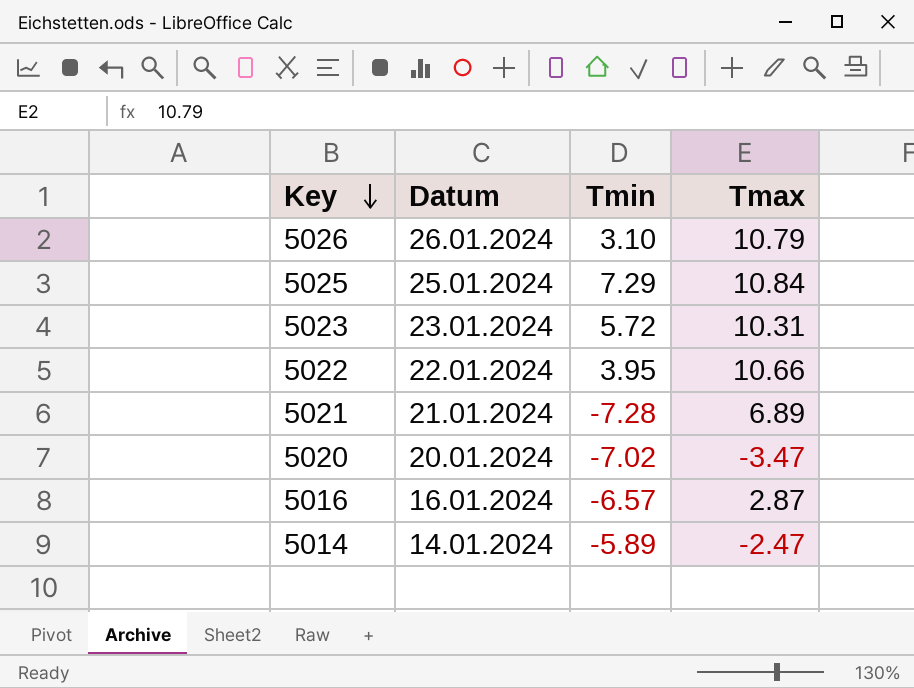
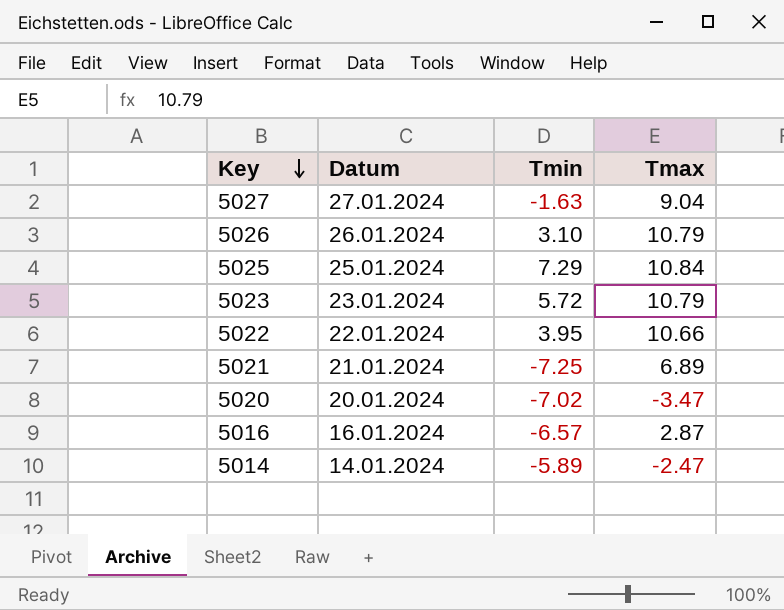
row 5027: none -> 27.01.2024 | -1.63 | 9.04
5023 | Tmax: 10.31 -> 10.79
5021 | Tmin: -7.28 -> -7.25

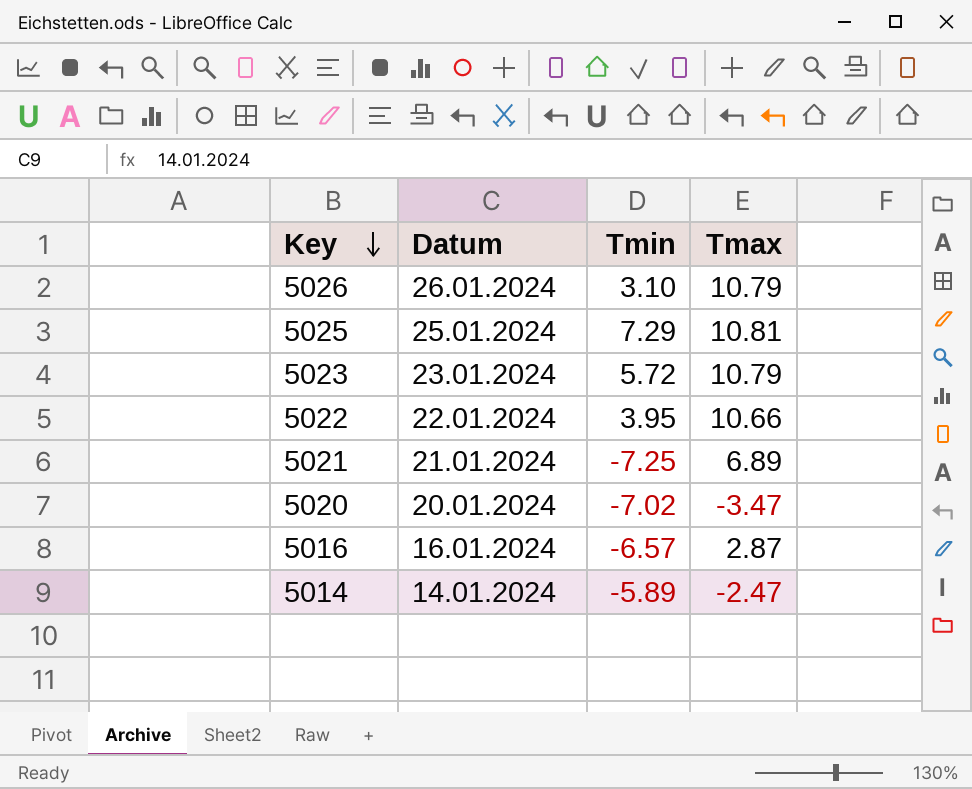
row 5027: 27.01.2024 | -1.63 | 9.04 -> none
5025 | Tmax: 10.84 -> 10.81

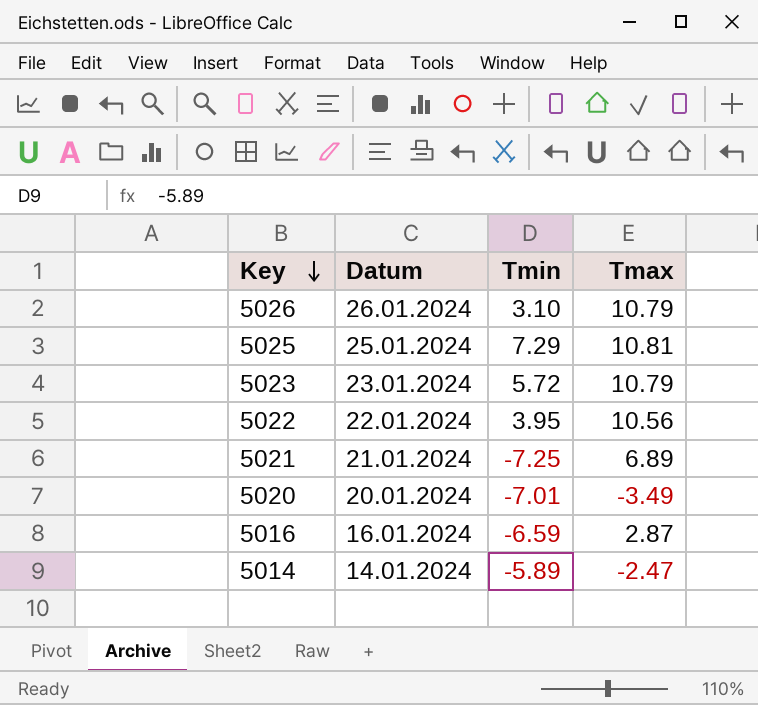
5022 | Tmax: 10.66 -> 10.56
5020 | Tmin: -7.02 -> -7.01
5020 | Tmax: -3.47 -> -3.49
5016 | Tmin: -6.57 -> -6.59

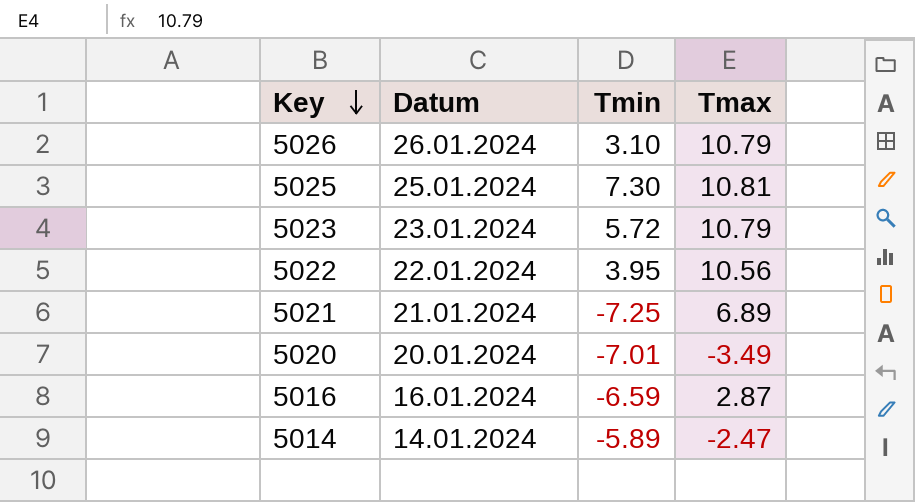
5025 | Tmin: 7.29 -> 7.30

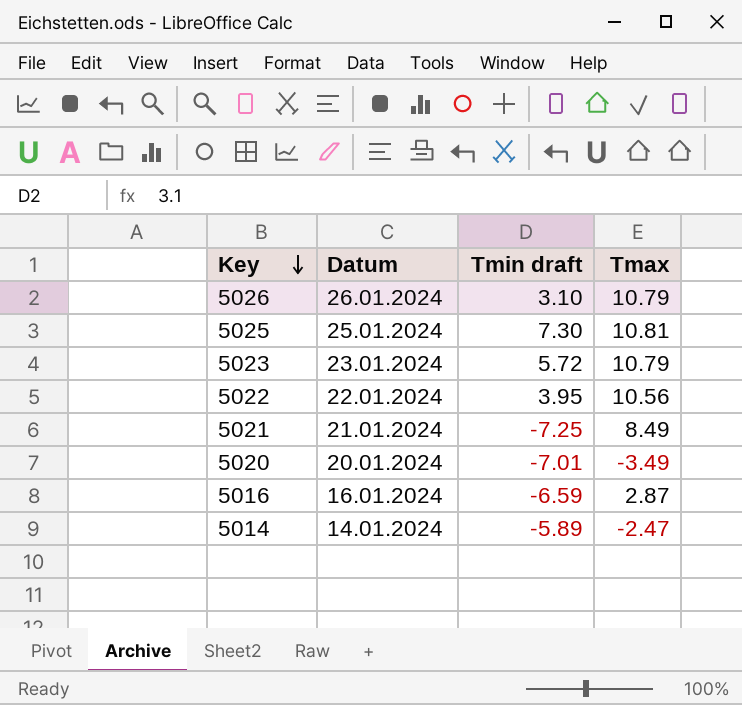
column name: Tmin -> Tmin draft
5021 | Tmax: 6.89 -> 8.49

